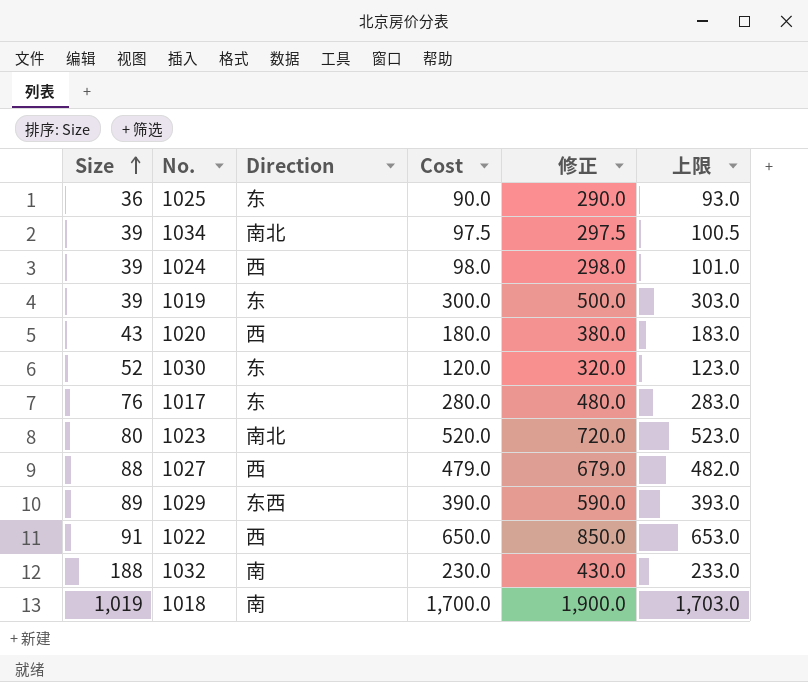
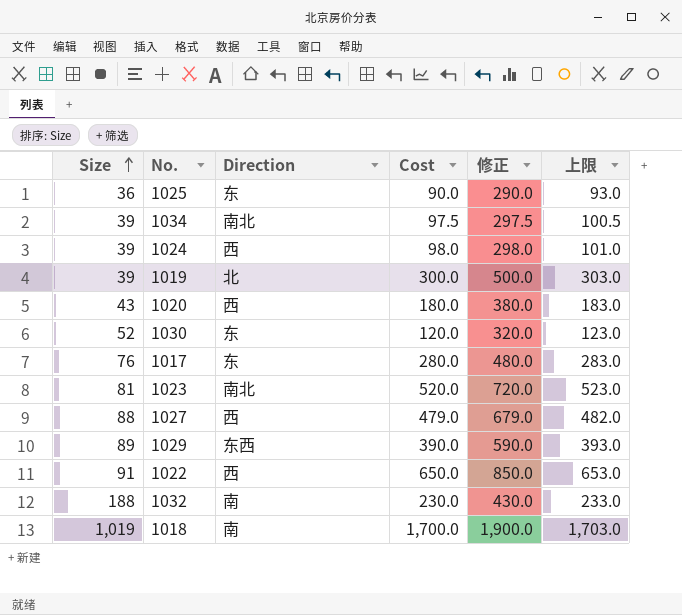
1019 | Direction: 东 -> 北
1023 | Size: 80 -> 81

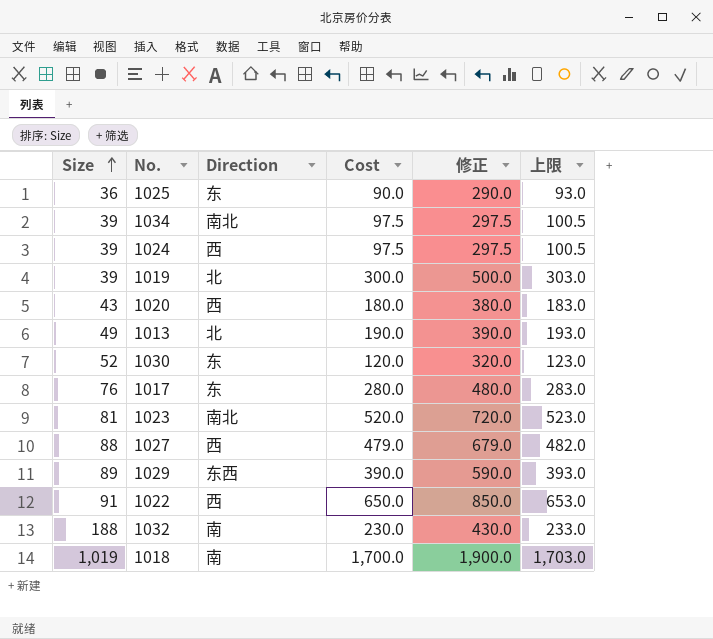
1024 | Cost: 98.0 -> 97.5
1024 | 修正: 298.0 -> 297.5
1024 | 上限: 101.0 -> 100.5
row 1013: none -> 49 | 北 | 190.0 | 390.0 | 193.0

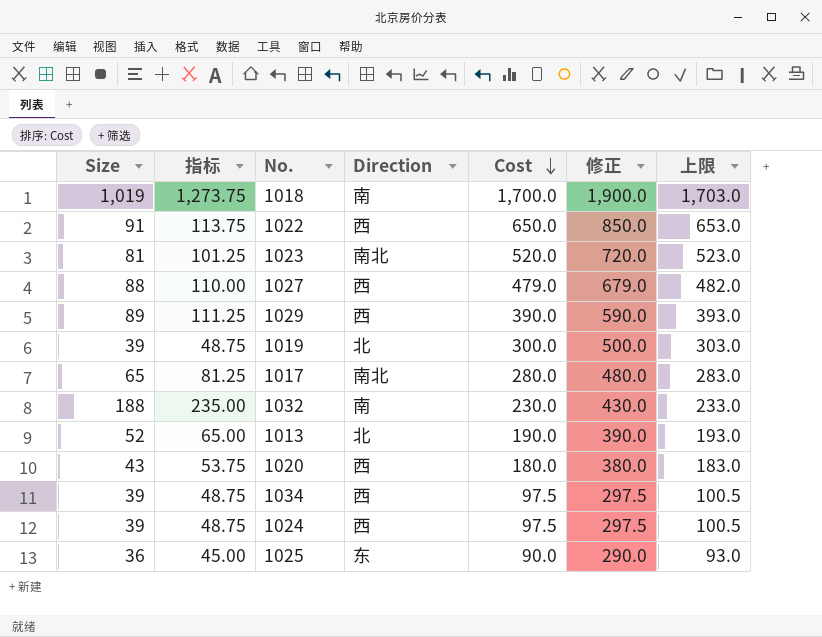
row order: Size ascending -> Cost descending
column 指标 | formula: none -> [Size] * 1.25
row 1030: 52 | 东 | 120.0 | 320.0 | 123.0 -> none
1029 | Direction: 东西 -> 西
1017 | Size: 76 -> 65
1017 | Direction: 东 -> 南北
1013 | Size: 49 -> 52
1034 | Direction: 南北 -> 西

